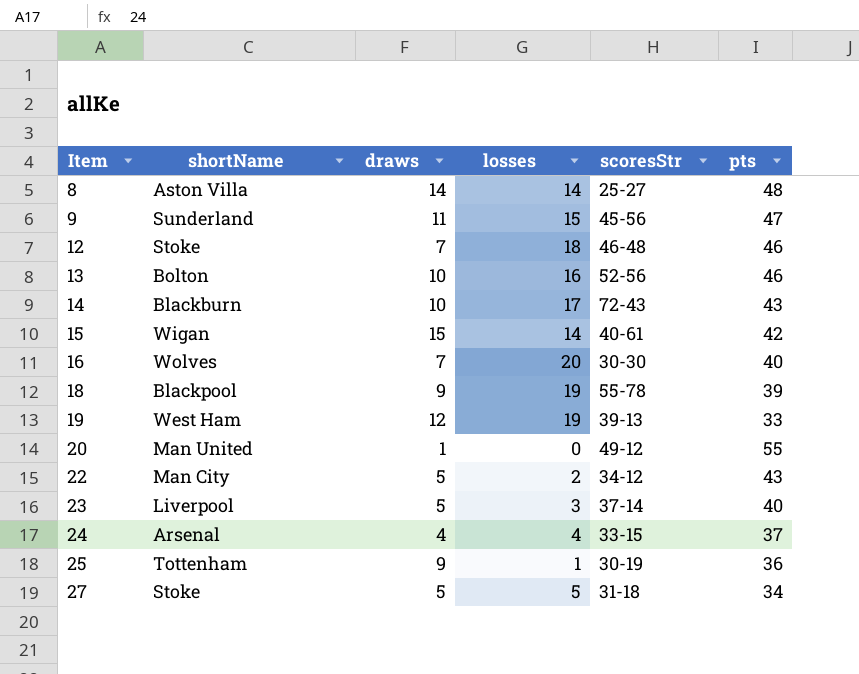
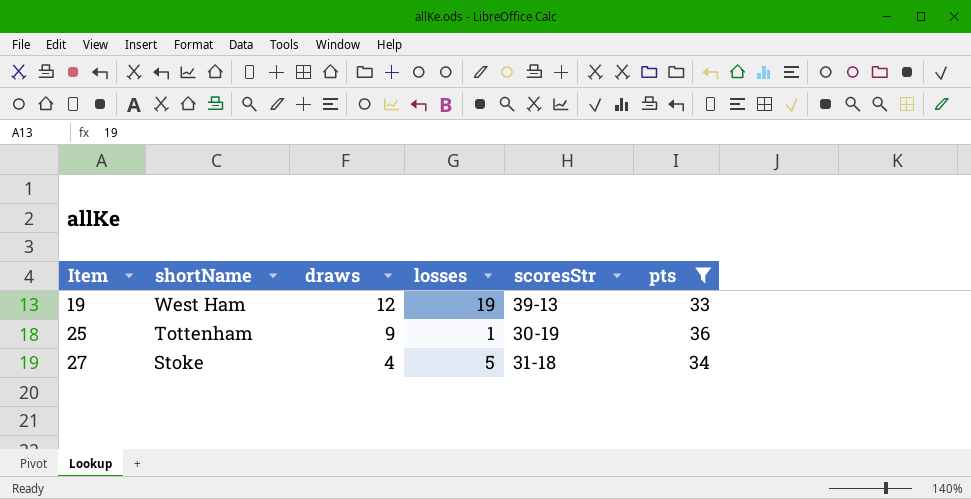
filter: none -> pts <= 36
27 | draws: 5 -> 4

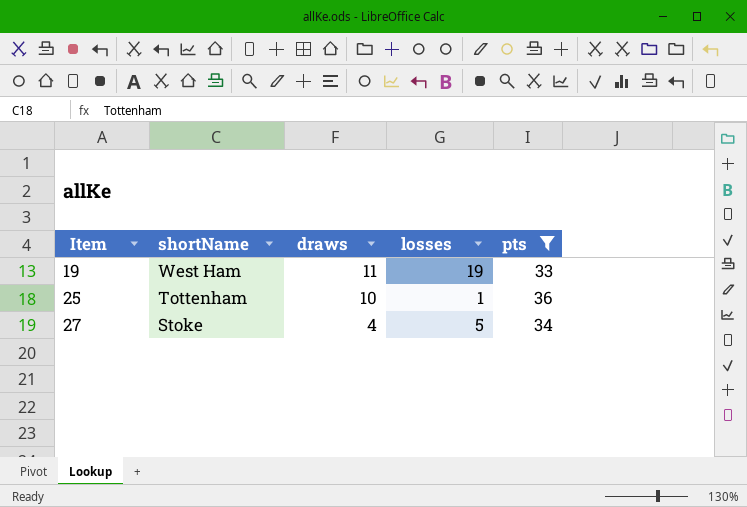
column scoresStr | position: 5 -> none
19 | draws: 12 -> 11
25 | draws: 9 -> 10

